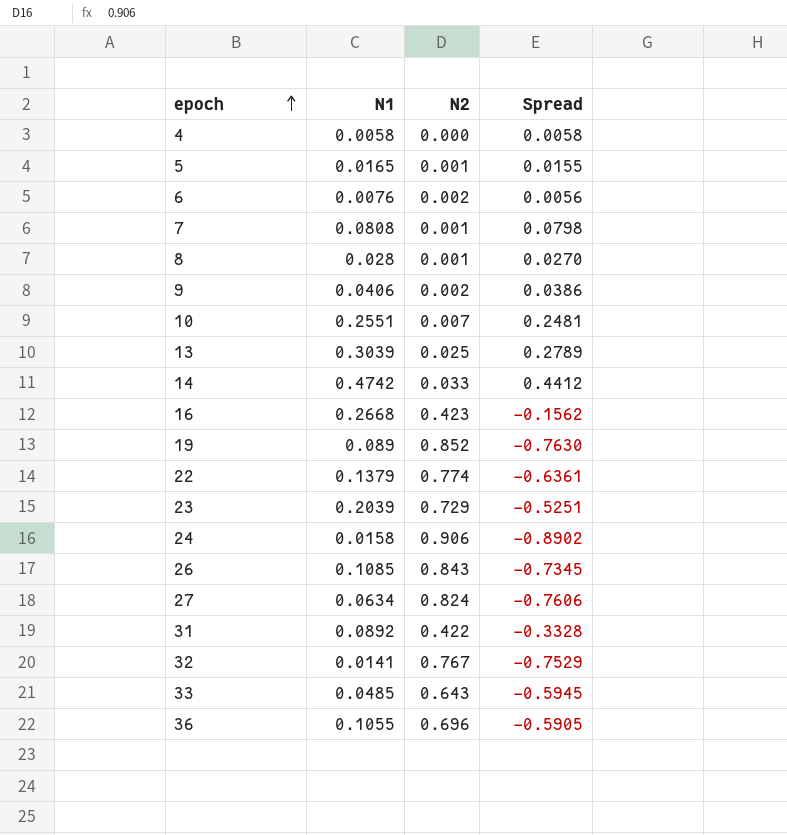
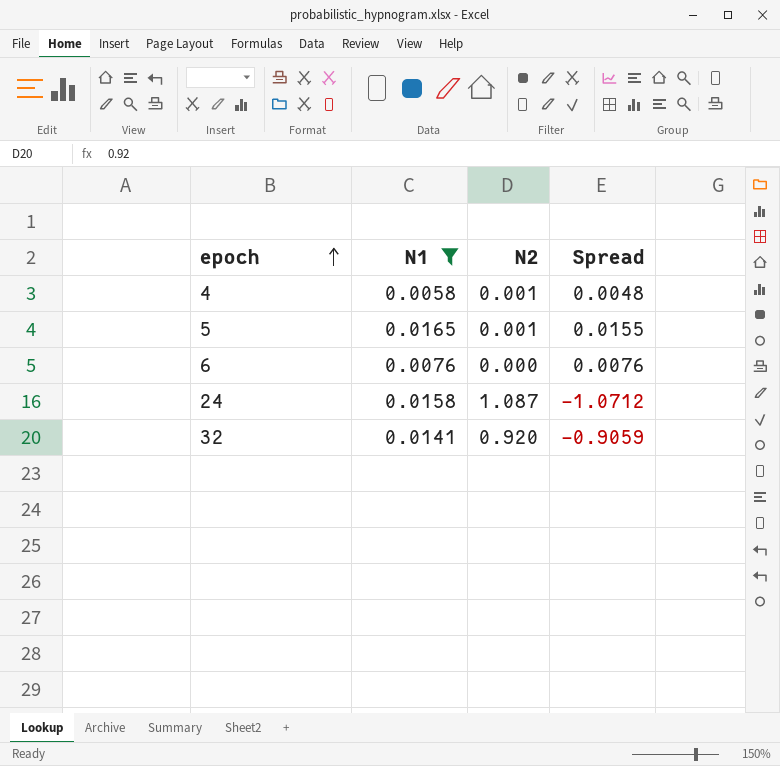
filter: none -> N1 <= 0.0165
4 | N2: 0.000 -> 0.001
4 | Spread: 0.0058 -> 0.0048
6 | N2: 0.002 -> 0.000
6 | Spread: 0.0056 -> 0.0076
24 | N2: 0.906 -> 1.087
24 | Spread: -0.8902 -> -1.0712
32 | N2: 0.767 -> 0.920
32 | Spread: -0.7529 -> -0.9059

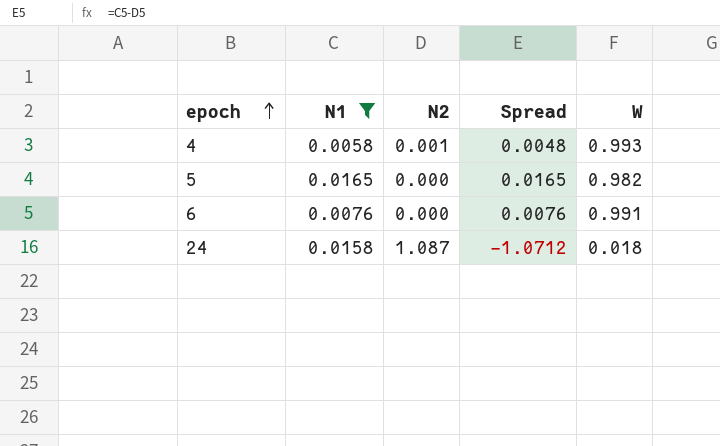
column W | position: none -> 5
row 32: 0.0141 | 0.920 | -0.9059 -> none
5 | N2: 0.001 -> 0.000
5 | Spread: 0.0155 -> 0.0165

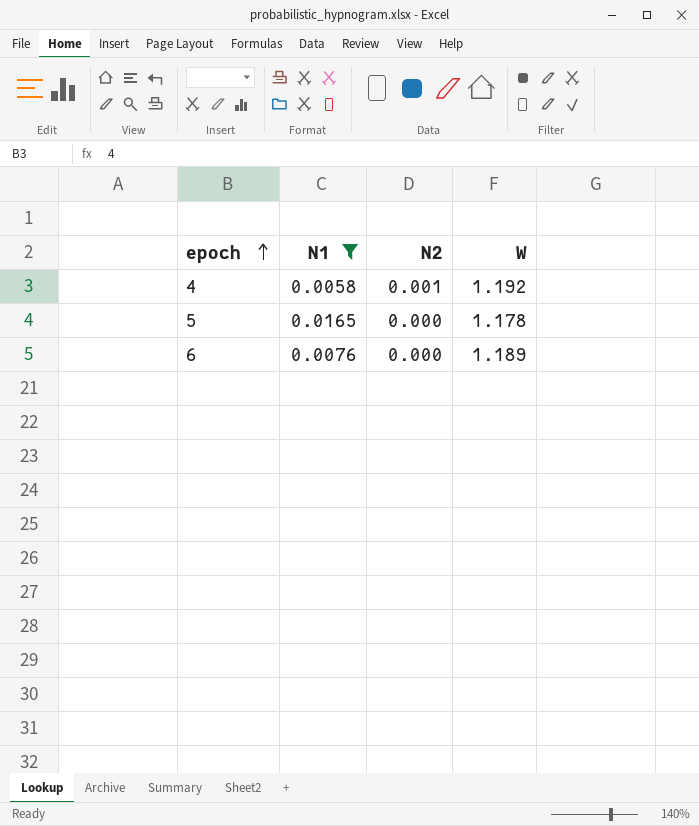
column Spread | formula: [N1] - [N2] -> none
row 24: 0.0158 | 1.087 | -1.0712 | 0.018 -> none
4 | W: 0.993 -> 1.192
5 | W: 0.982 -> 1.178
6 | W: 0.991 -> 1.189

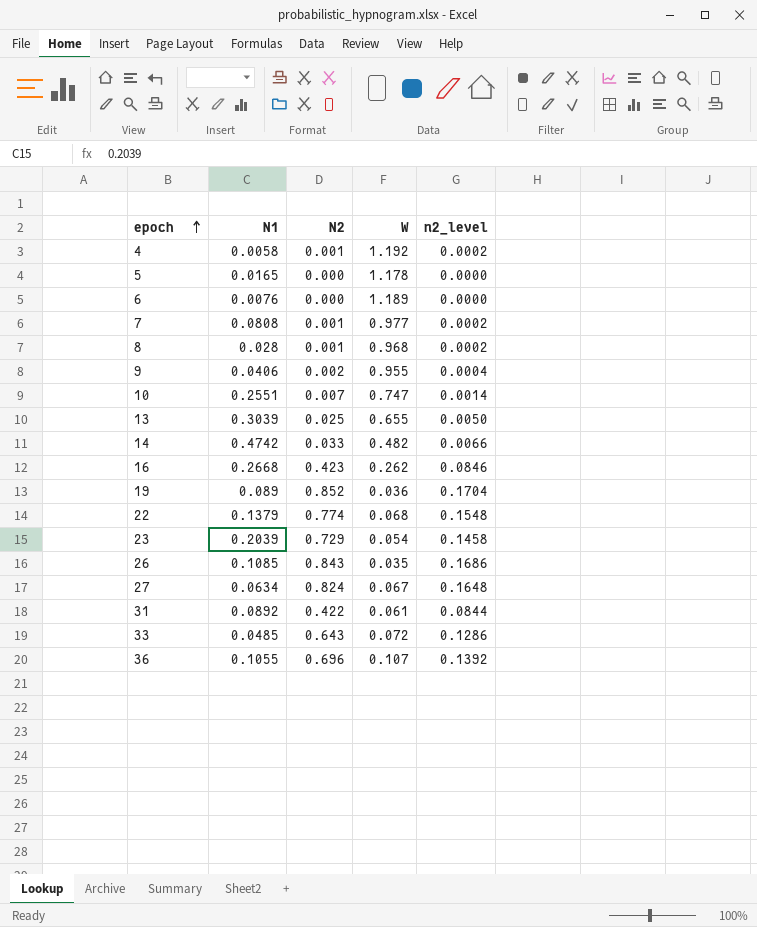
filter: N1 <= 0.0165 -> none
column n2_level | formula: none -> [N2] * 0.2

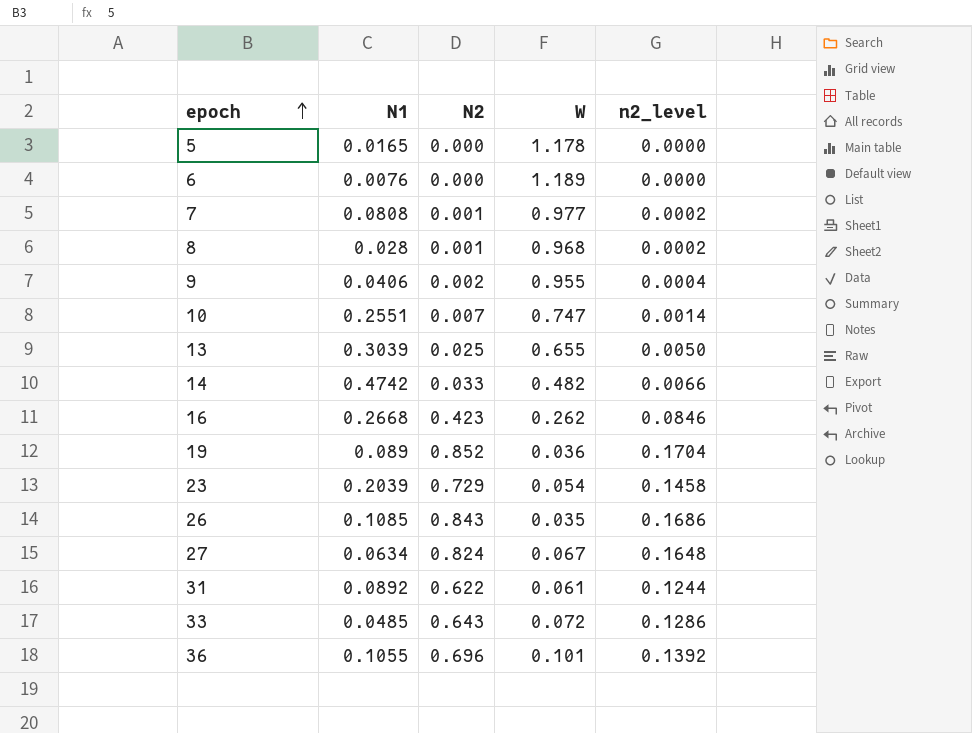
row 4: 0.0058 | 0.001 | 1.192 | 0.0002 -> none
row 22: 0.1379 | 0.774 | 0.068 | 0.1548 -> none
31 | N2: 0.422 -> 0.622
31 | n2_level: 0.0844 -> 0.1244
36 | W: 0.107 -> 0.101

